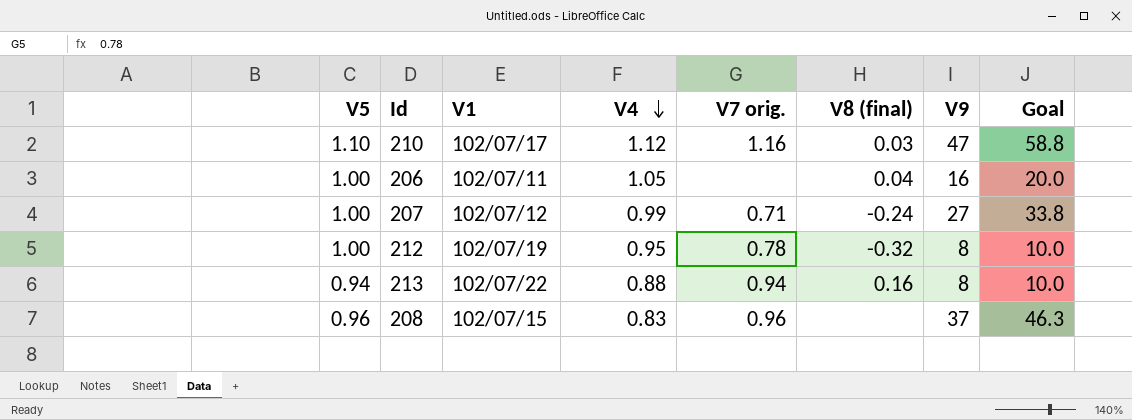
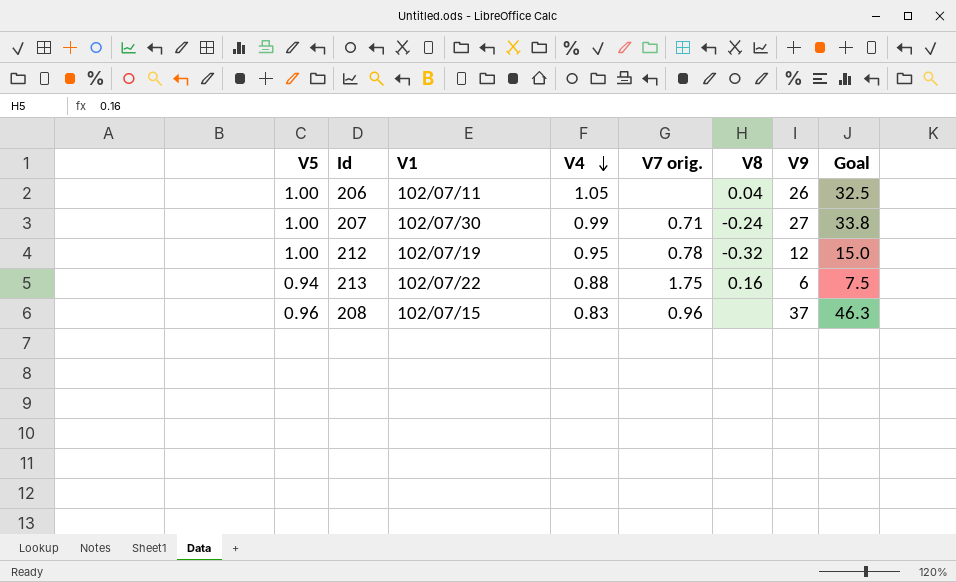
column name: V8 (final) -> V8
row 210: 1.10 | 102/07/17 | 1.12 | 1.16 | 0.03 | 47 | 58.8 -> none
206 | V9: 16 -> 26
206 | Goal: 20.0 -> 32.5
207 | V1: 102/07/12 -> 102/07/30
212 | V9: 8 -> 12
212 | Goal: 10.0 -> 15.0
213 | V7 orig.: 0.94 -> 1.75
213 | V9: 8 -> 6
213 | Goal: 10.0 -> 7.5

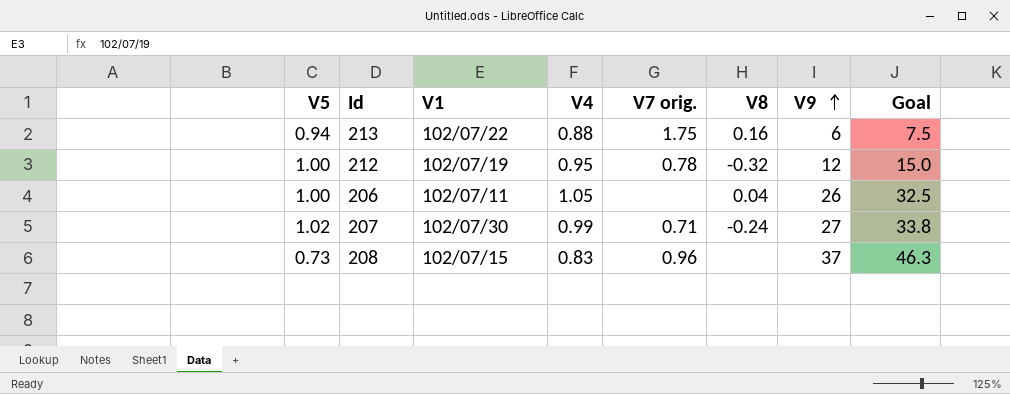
row order: V4 descending -> V9 ascending
207 | V5: 1.00 -> 1.02
208 | V5: 0.96 -> 0.73

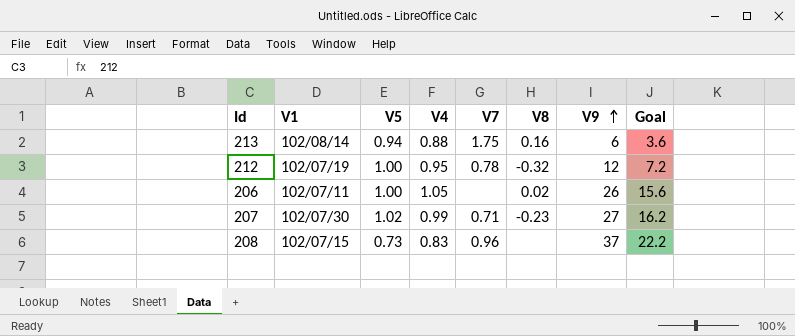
column V5 | position: 1 -> 3
column name: V7 orig. -> V7
column Goal | formula: [V9] * 1.25 -> [V9] * 0.6
213 | V1: 102/07/22 -> 102/08/14
206 | V8: 0.04 -> 0.02
207 | V8: -0.24 -> -0.23

